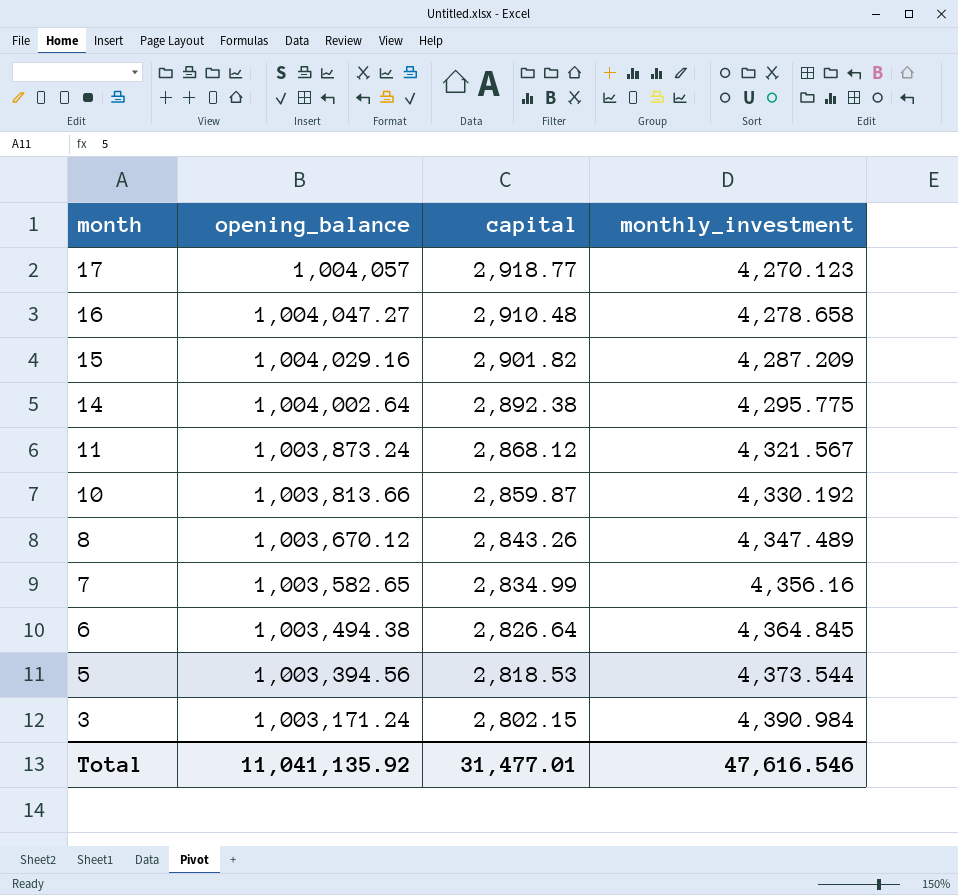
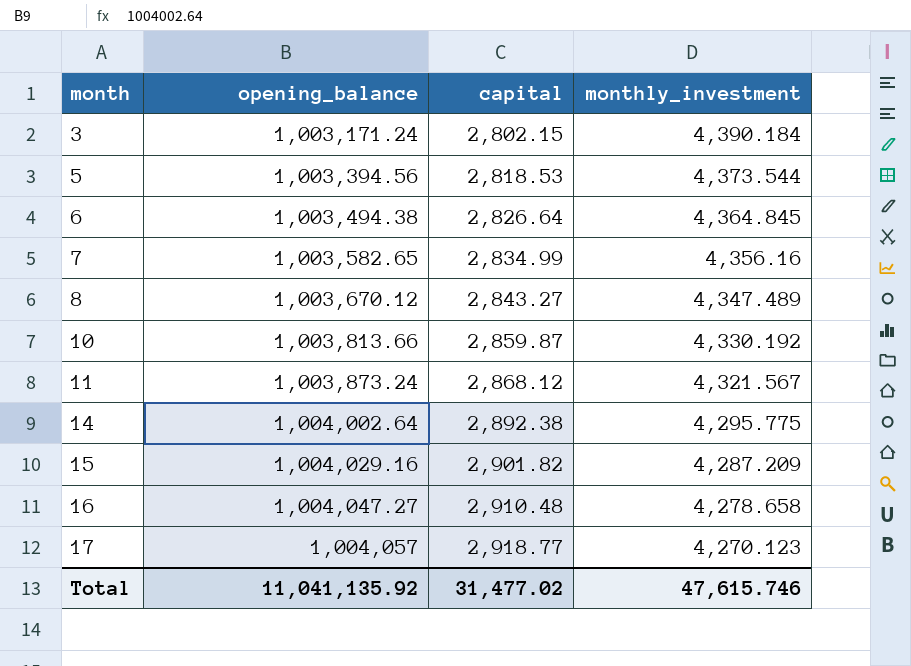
row order: month descending -> month ascending
3 | monthly_investment: 4,390.984 -> 4,390.184
8 | capital: 2,843.26 -> 2,843.27
Total | capital: 31,477.01 -> 31,477.02
Total | monthly_investment: 47,616.546 -> 47,615.746

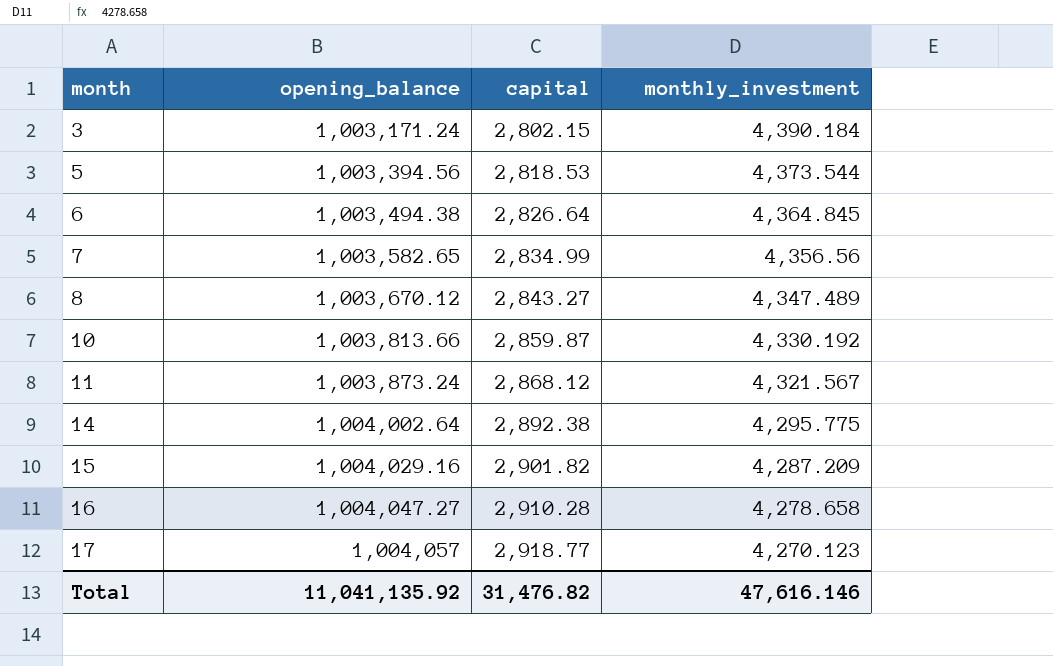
7 | monthly_investment: 4,356.16 -> 4,356.56
16 | capital: 2,910.48 -> 2,910.28
Total | capital: 31,477.02 -> 31,476.82
Total | monthly_investment: 47,615.746 -> 47,616.146

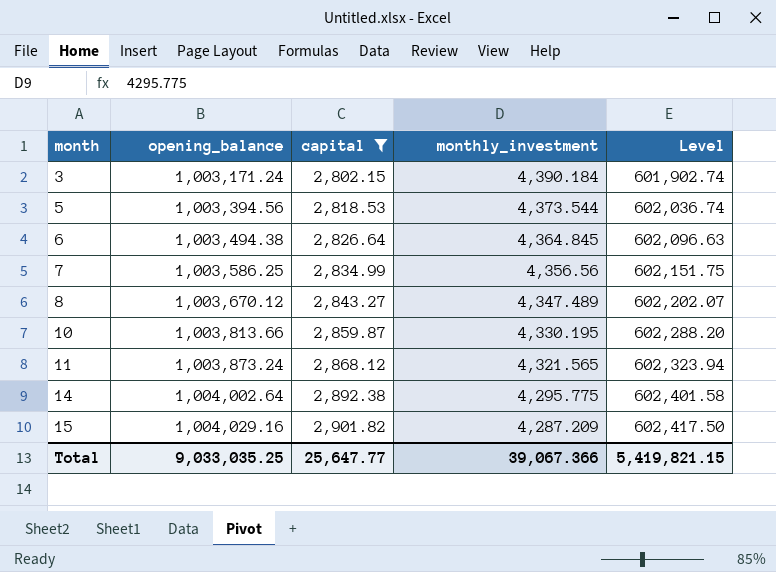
filter: none -> capital <= 2,901.82
column Level | formula: none -> [opening_balance] * 0.6
7 | opening_balance: 1,003,582.65 -> 1,003,586.25
10 | monthly_investment: 4,330.192 -> 4,330.195
11 | monthly_investment: 4,321.567 -> 4,321.565
Total | opening_balance: 11,041,135.92 -> 9,033,035.25
Total | capital: 31,476.82 -> 25,647.77
Total | monthly_investment: 47,616.146 -> 39,067.366

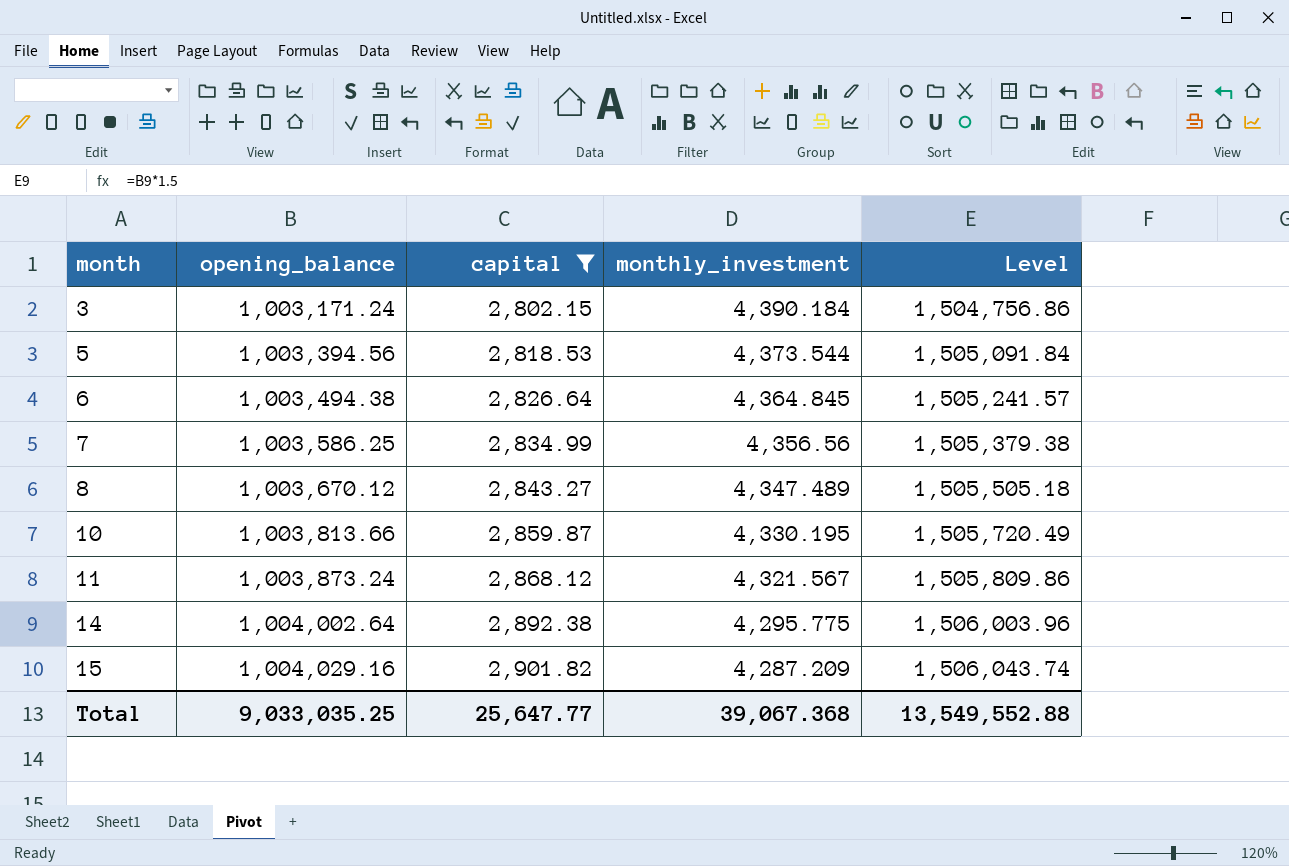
column Level | formula: [opening_balance] * 0.6 -> [opening_balance] * 1.5
11 | monthly_investment: 4,321.565 -> 4,321.567
Total | monthly_investment: 39,067.366 -> 39,067.368
Total | Level: 5,419,821.15 -> 13,549,552.88

